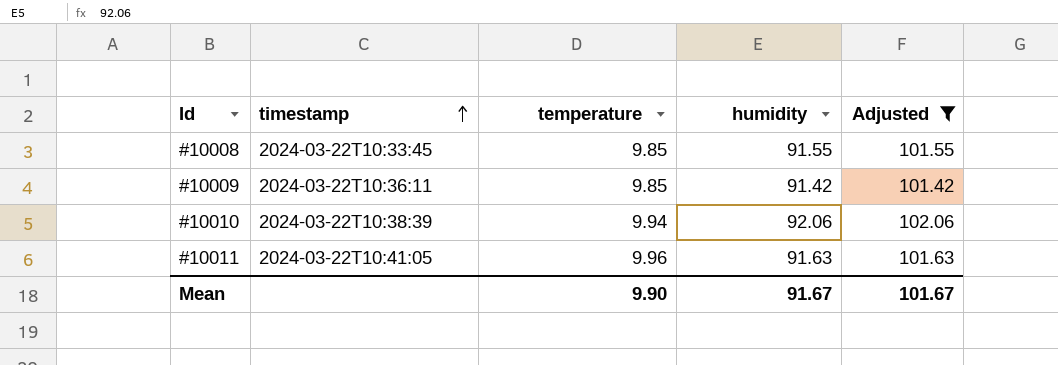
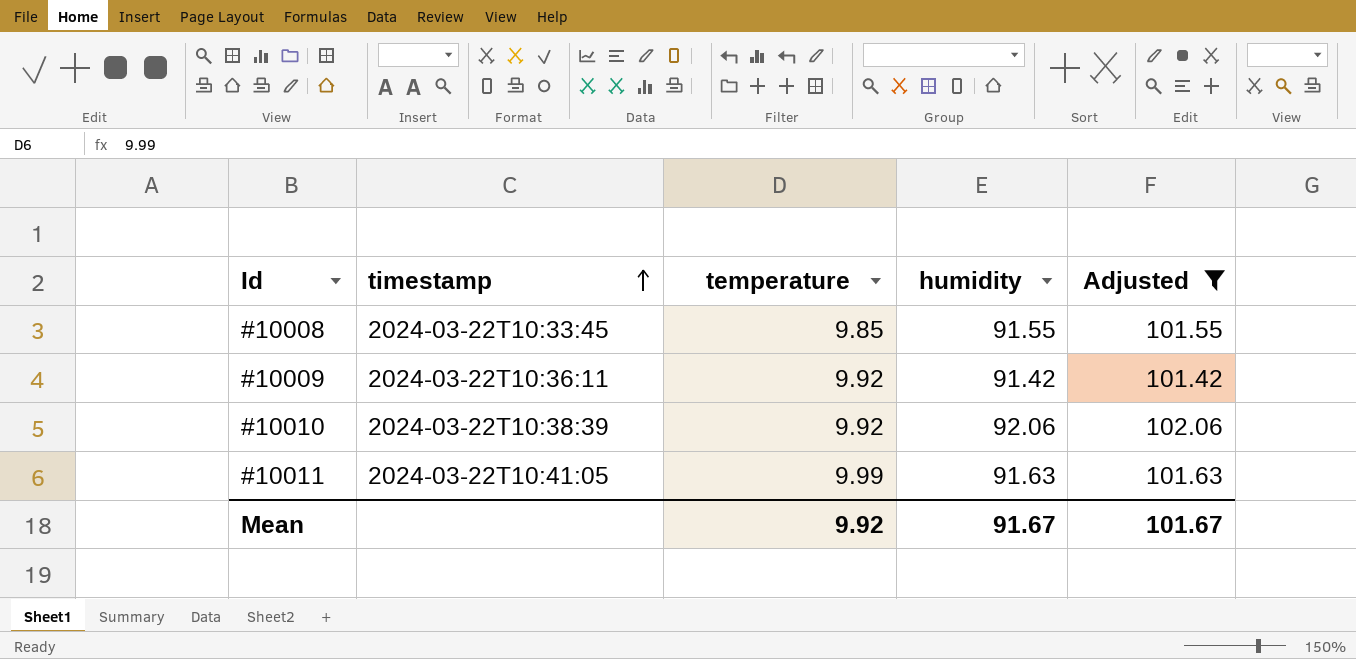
#10009 | temperature: 9.85 -> 9.92
#10010 | temperature: 9.94 -> 9.92
#10011 | temperature: 9.96 -> 9.99
Mean | temperature: 9.90 -> 9.92

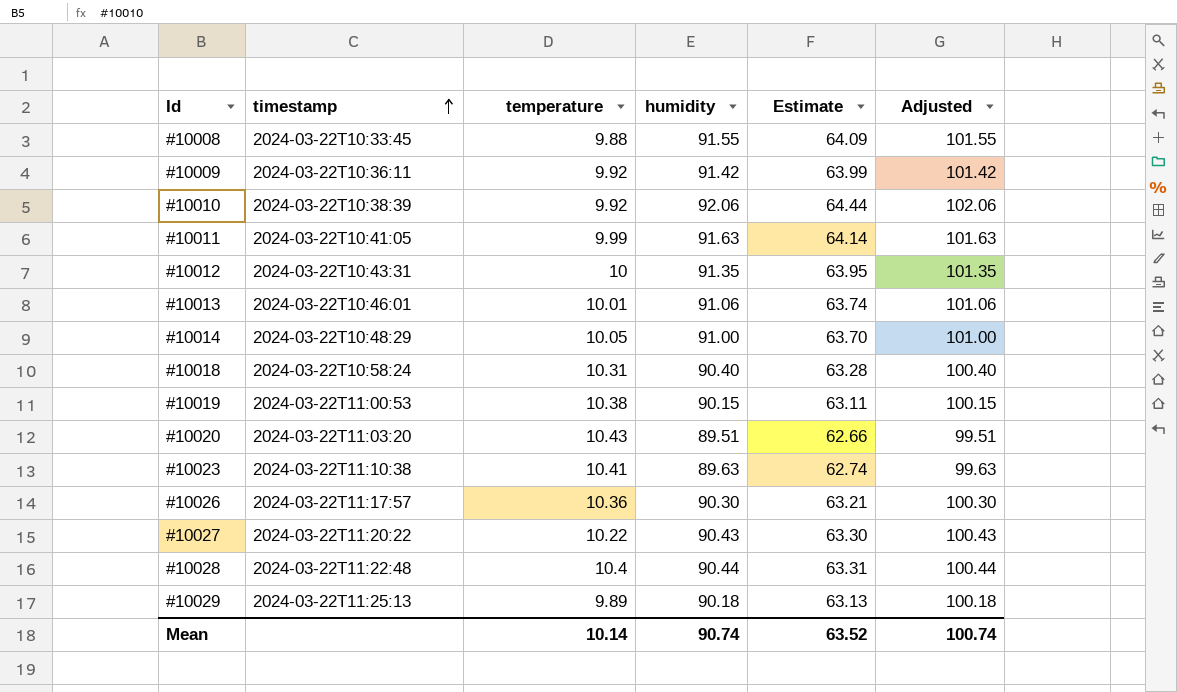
filter: Adjusted >= 101.42 -> none
column Estimate | formula: none -> [humidity] * 0.7
#10008 | temperature: 9.85 -> 9.88
Mean | temperature: 9.92 -> 10.14
Mean | humidity: 91.67 -> 90.74
Mean | Adjusted: 101.67 -> 100.74

